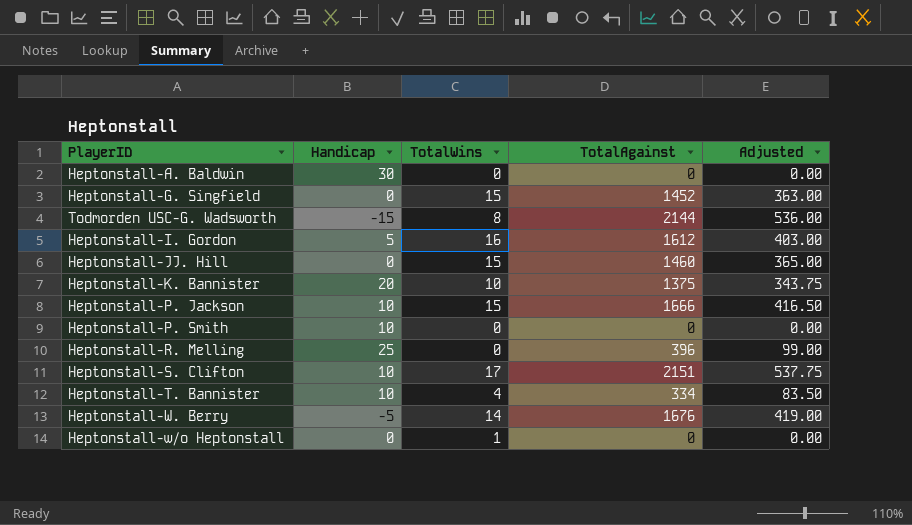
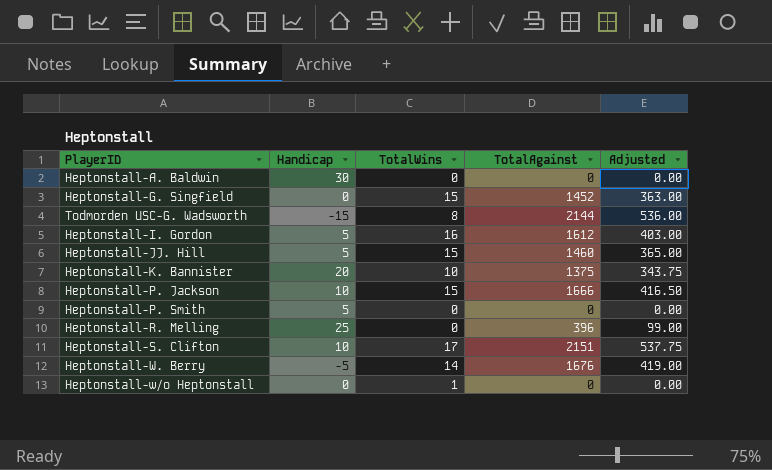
row Heptonstall-T. Bannister: 10 | 4 | 334 | 83.50 -> none
Heptonstall-JJ. Hill | Handicap: 0 -> 5
Heptonstall-P. Smith | Handicap: 10 -> 5

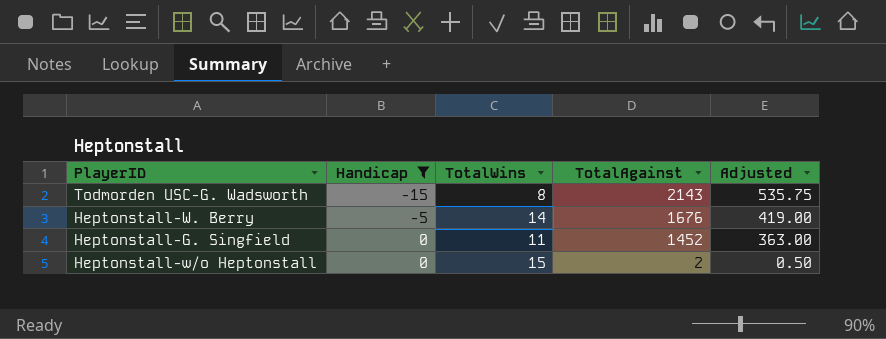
filter: none -> Handicap <= 0
row order: none -> Handicap ascending
Todmorden USC-G. Wadsworth | TotalAgainst: 2144 -> 2143
Todmorden USC-G. Wadsworth | Adjusted: 536.00 -> 535.75
Heptonstall-G. Singfield | TotalWins: 15 -> 11
Heptonstall-w/o Heptonstall | TotalWins: 1 -> 15
Heptonstall-w/o Heptonstall | TotalAgainst: 0 -> 2
Heptonstall-w/o Heptonstall | Adjusted: 0.00 -> 0.50

